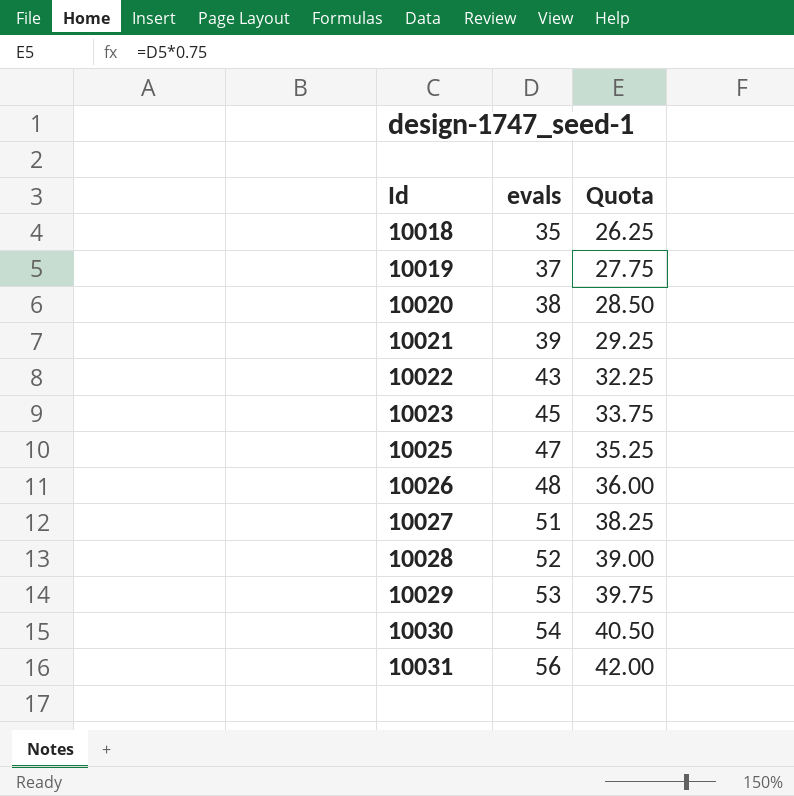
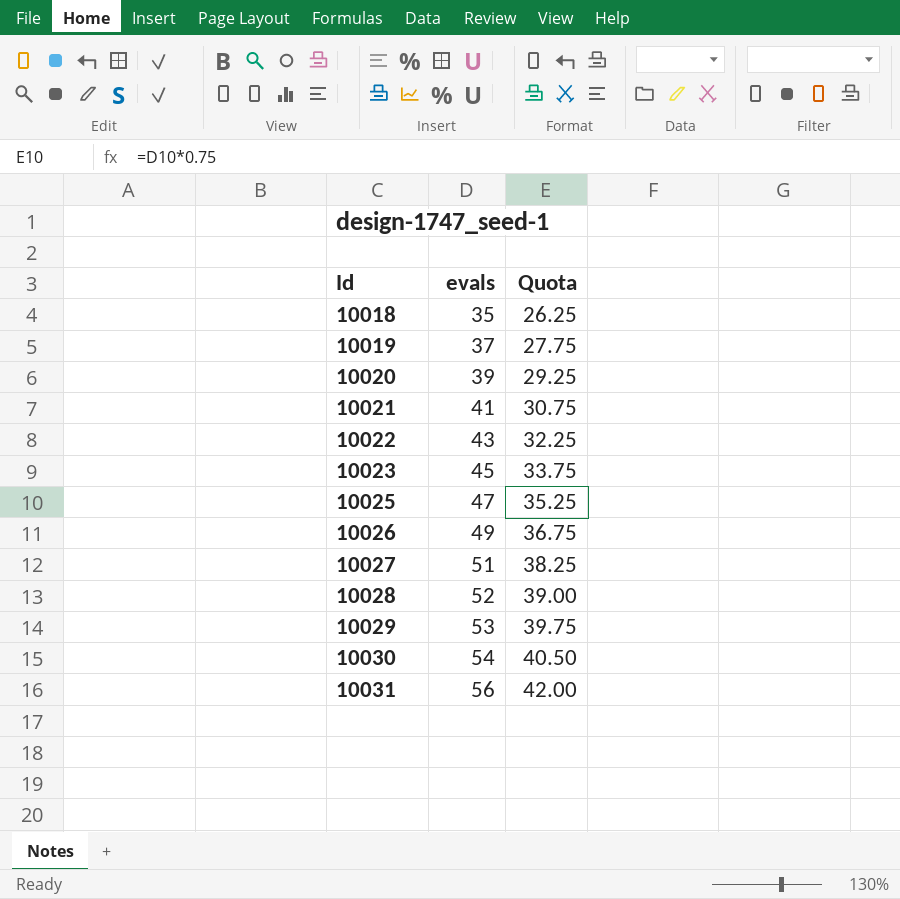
10020 | evals: 38 -> 39
10020 | Quota: 28.50 -> 29.25
10021 | evals: 39 -> 41
10021 | Quota: 29.25 -> 30.75
10026 | evals: 48 -> 49
10026 | Quota: 36.00 -> 36.75

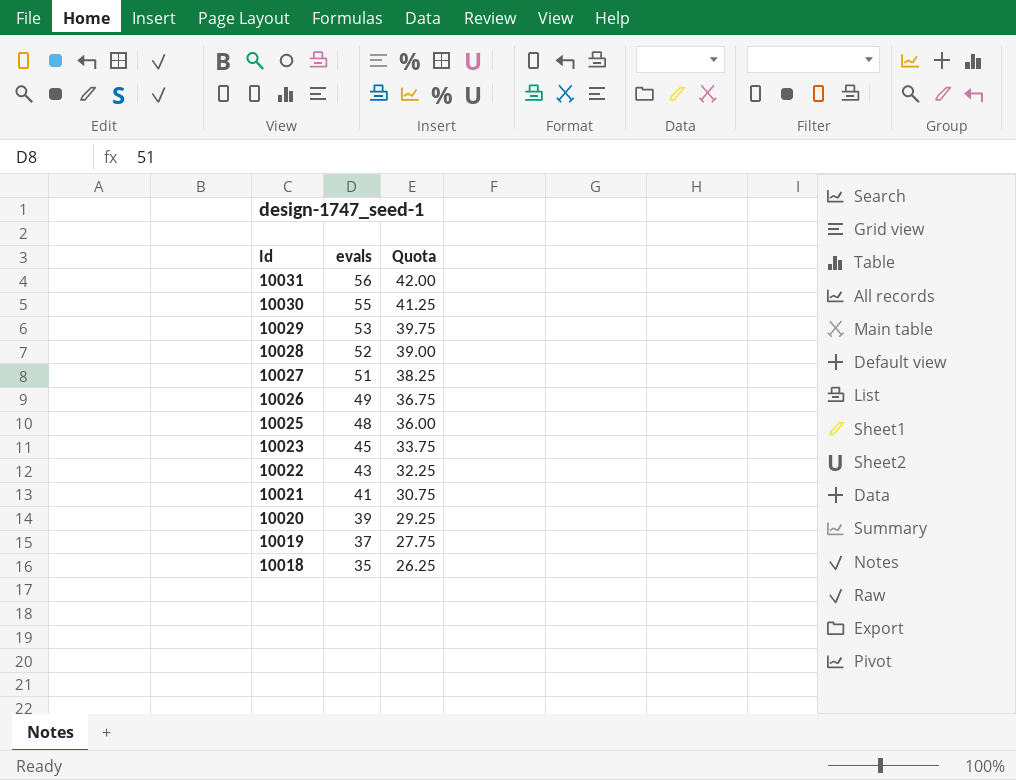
row order: Id ascending -> Id descending
10030 | evals: 54 -> 55
10030 | Quota: 40.50 -> 41.25
10025 | evals: 47 -> 48
10025 | Quota: 35.25 -> 36.00

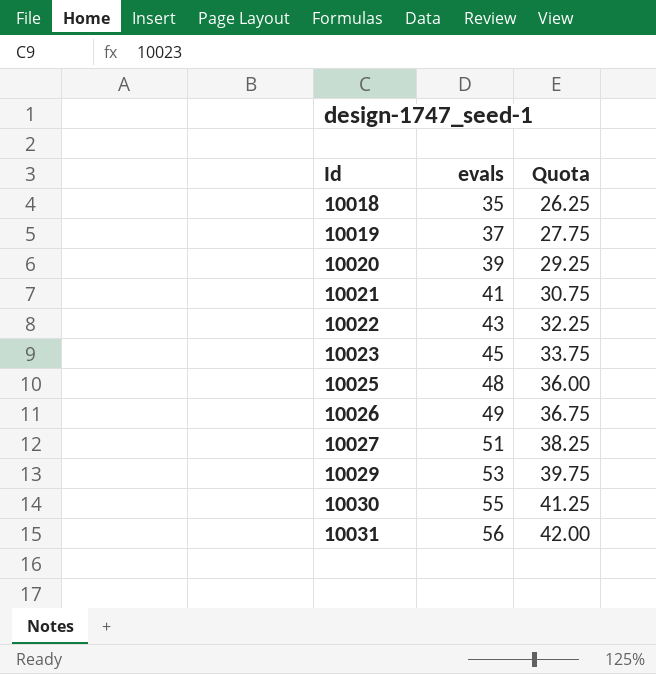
row order: Id descending -> Id ascending
row 10028: 52 | 39.00 -> none

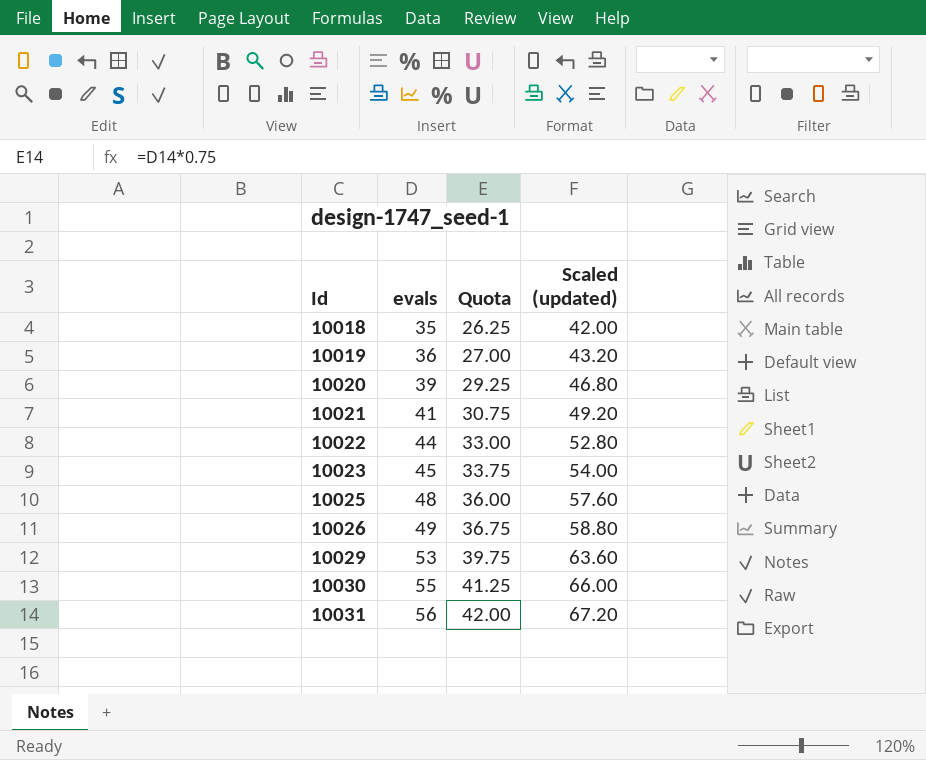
column Scaled (updated) | formula: none -> [evals] * 1.2
row 10027: 51 | 38.25 -> none
10019 | evals: 37 -> 36
10019 | Quota: 27.75 -> 27.00
10022 | evals: 43 -> 44
10022 | Quota: 32.25 -> 33.00

